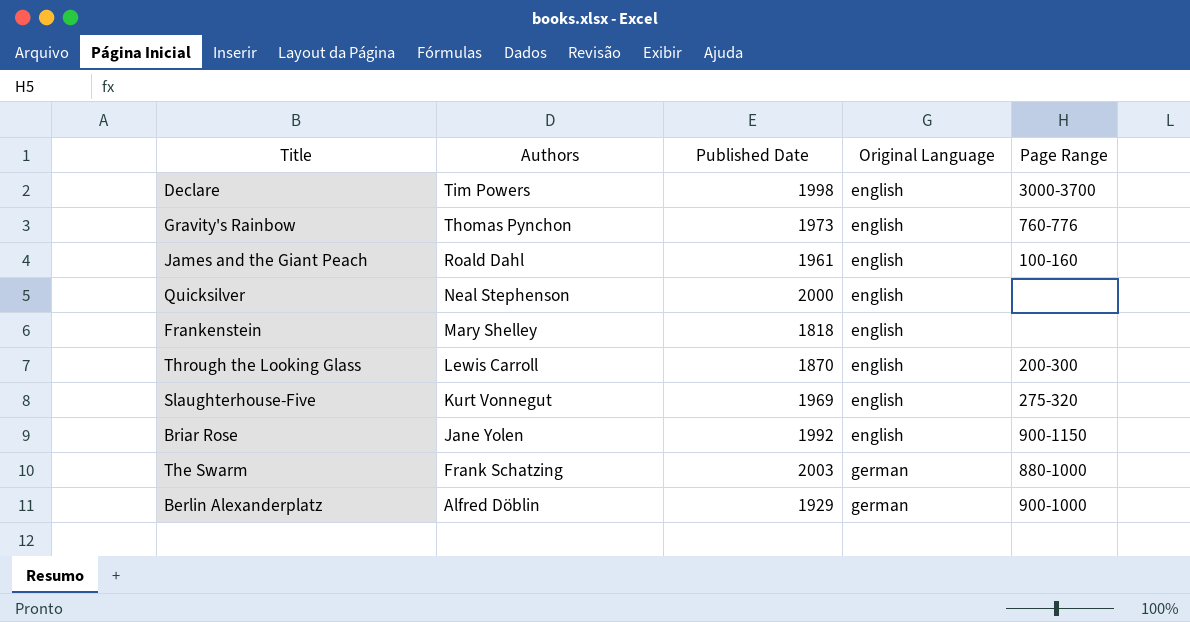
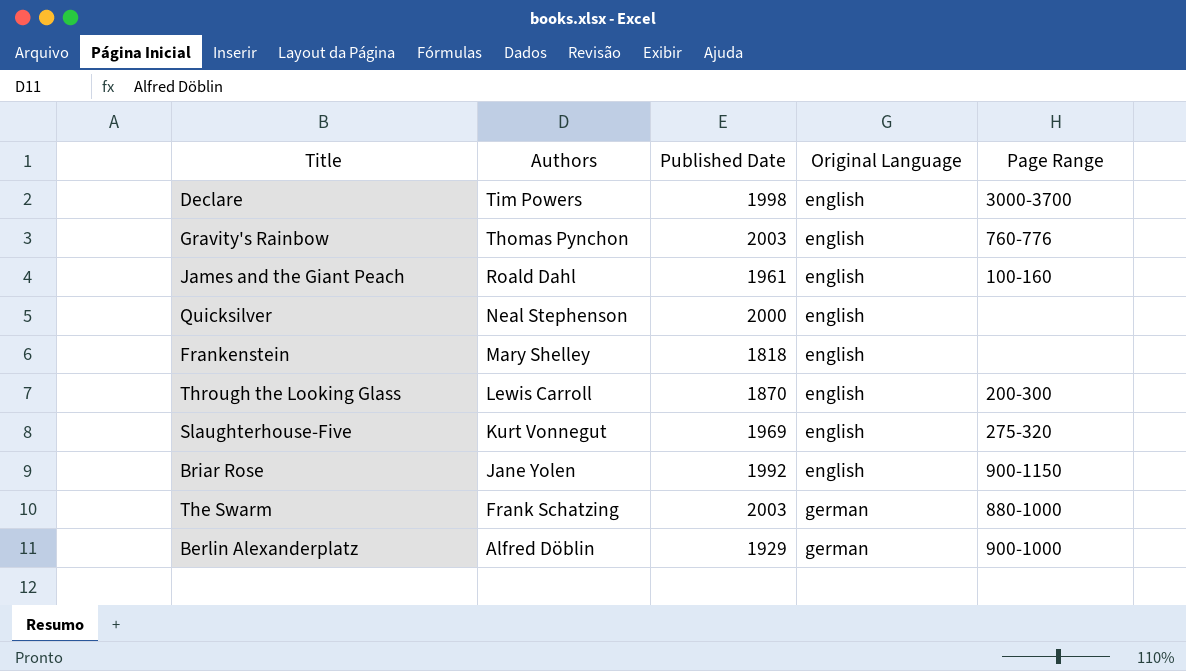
Gravity's Rainbow | Published Date: 1973 -> 2003

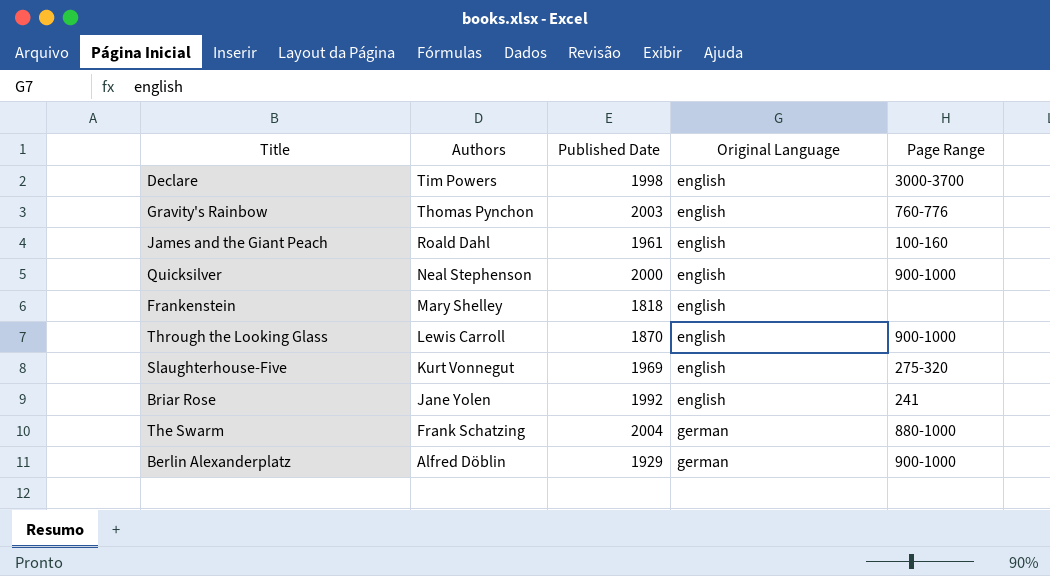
Quicksilver | Page Range: none -> 900-1000
Through the Looking Glass | Page Range: 200-300 -> 900-1000
Briar Rose | Page Range: 900-1150 -> 241
The Swarm | Published Date: 2003 -> 2004

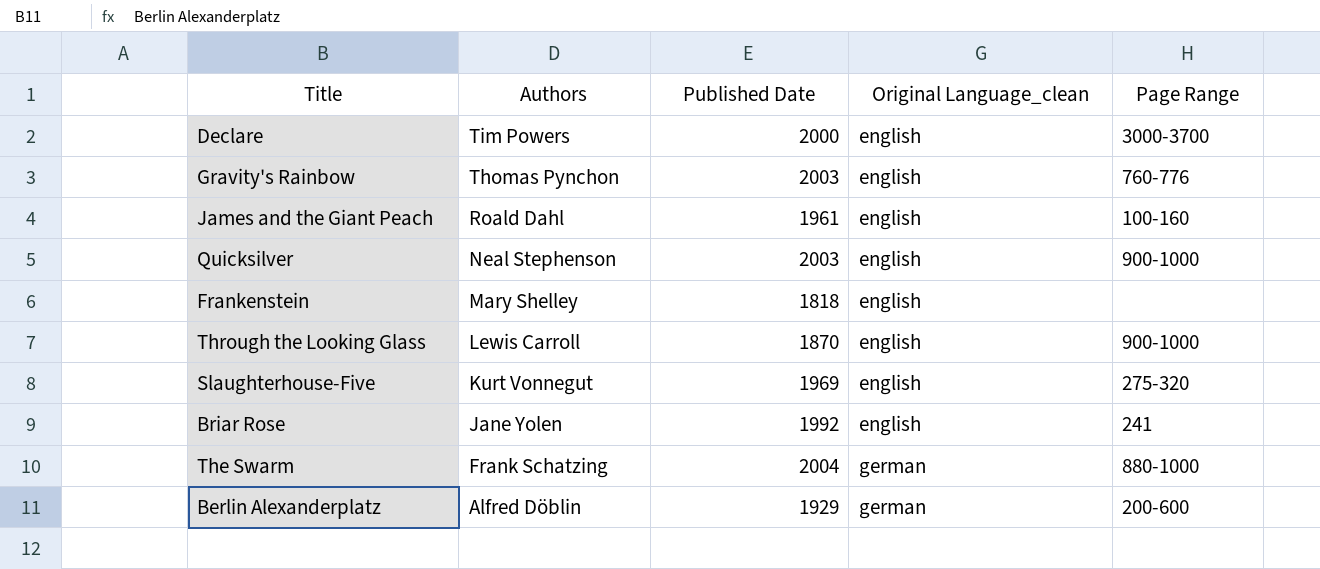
column name: Original Language -> Original Language_clean
Declare | Published Date: 1998 -> 2000
Quicksilver | Published Date: 2000 -> 2003
Berlin Alexanderplatz | Page Range: 900-1000 -> 200-600

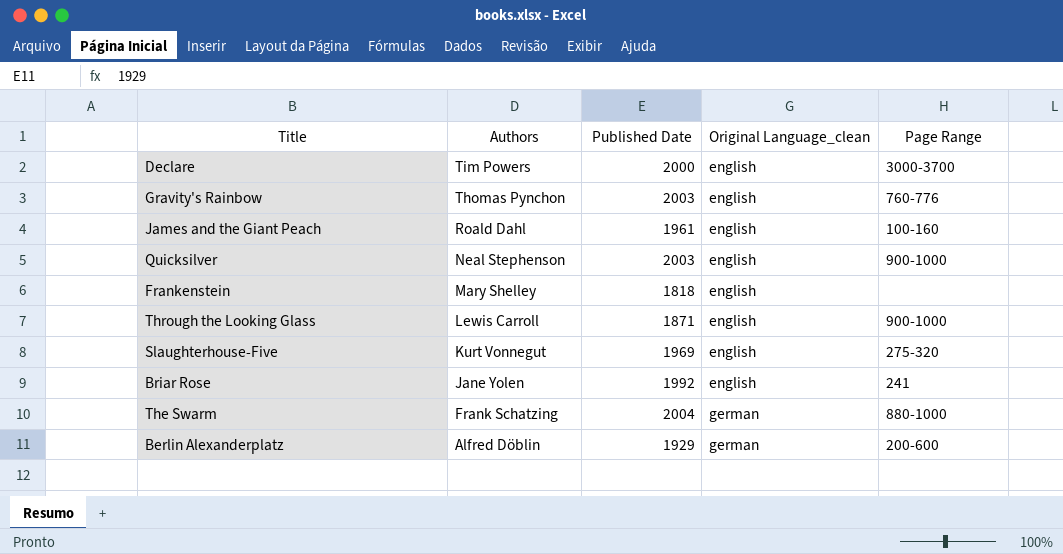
Through the Looking Glass | Published Date: 1870 -> 1871

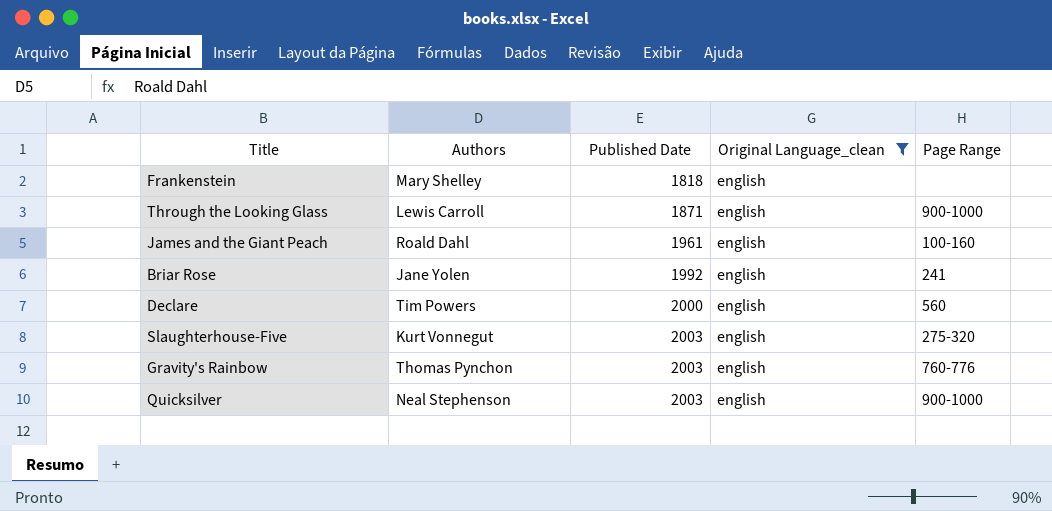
filter: none -> Original Language_clean = english
row order: Authors descending -> Published Date ascending
Declare | Page Range: 3000-3700 -> 560
Slaughterhouse-Five | Published Date: 1969 -> 2003

